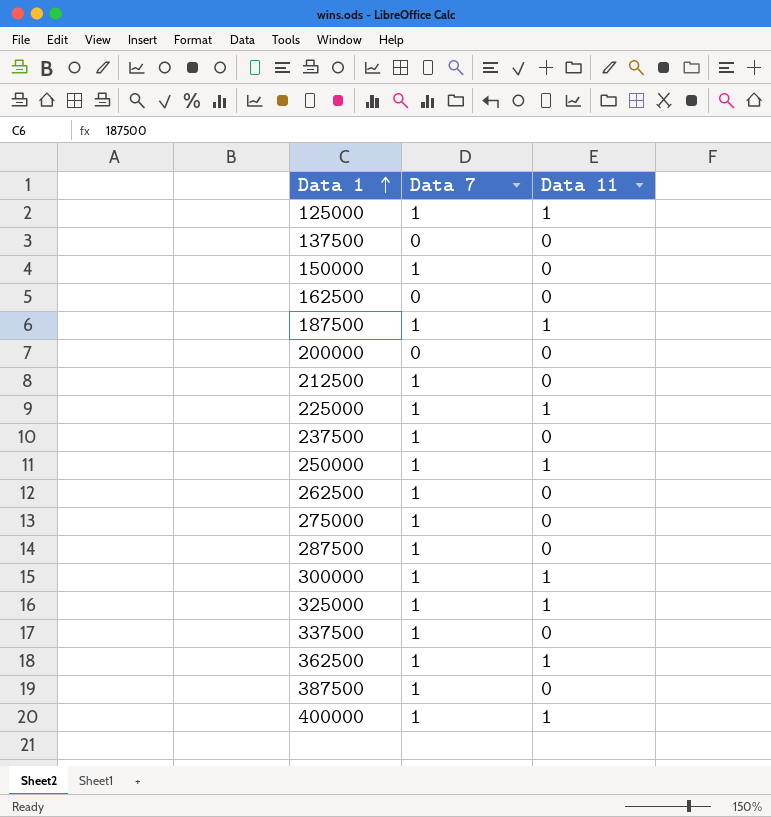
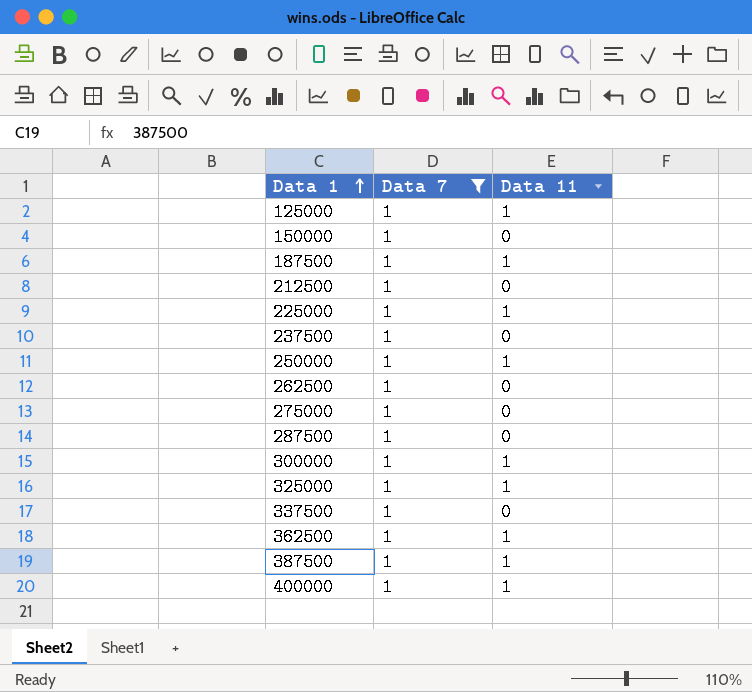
filter: none -> Data 7 = 1
387500 | Data 11: 0 -> 1

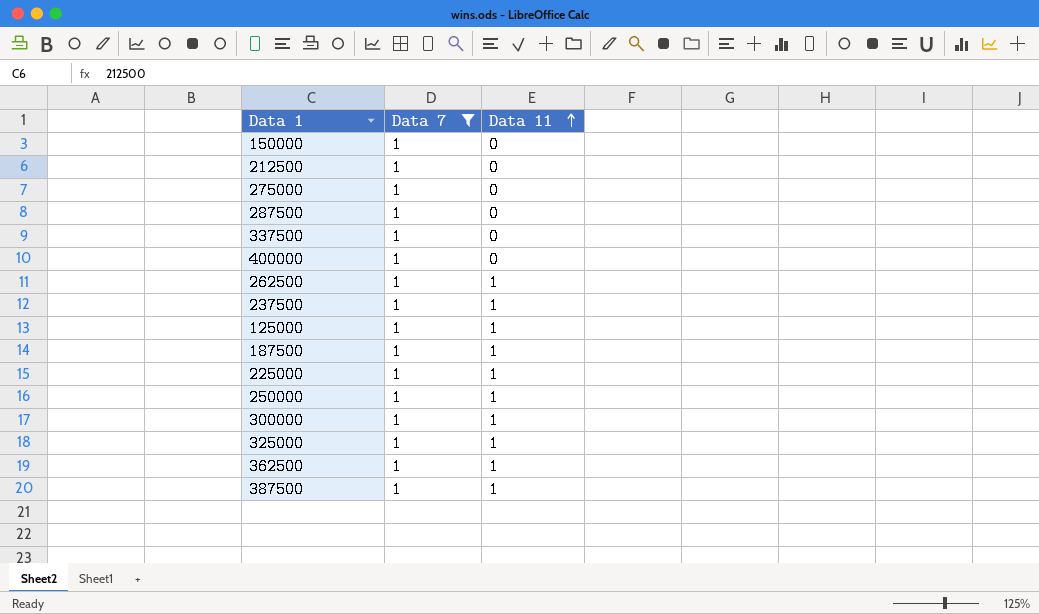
row order: Data 1 ascending -> Data 11 ascending
400000 | Data 11: 1 -> 0
262500 | Data 11: 0 -> 1
237500 | Data 11: 0 -> 1

